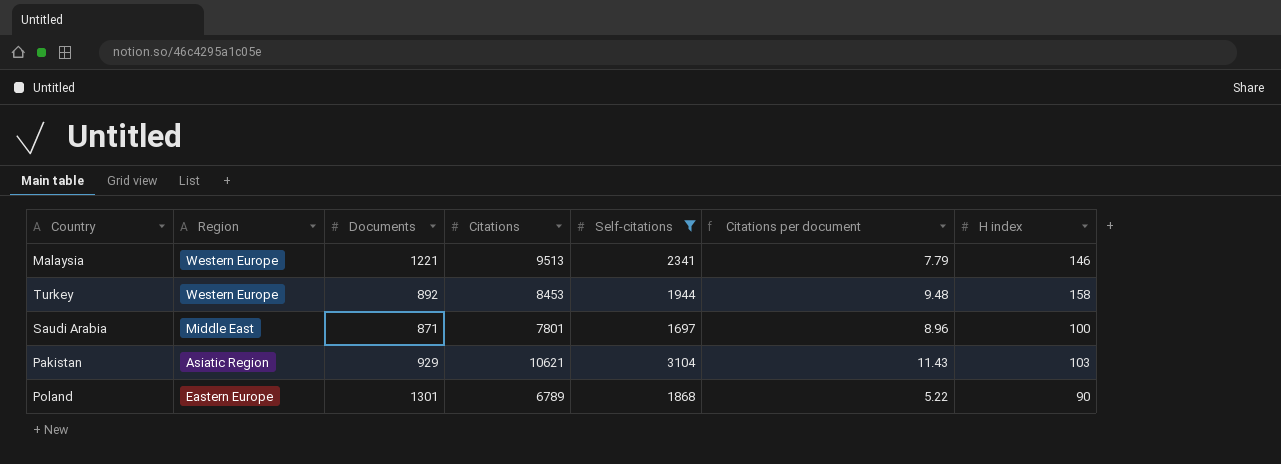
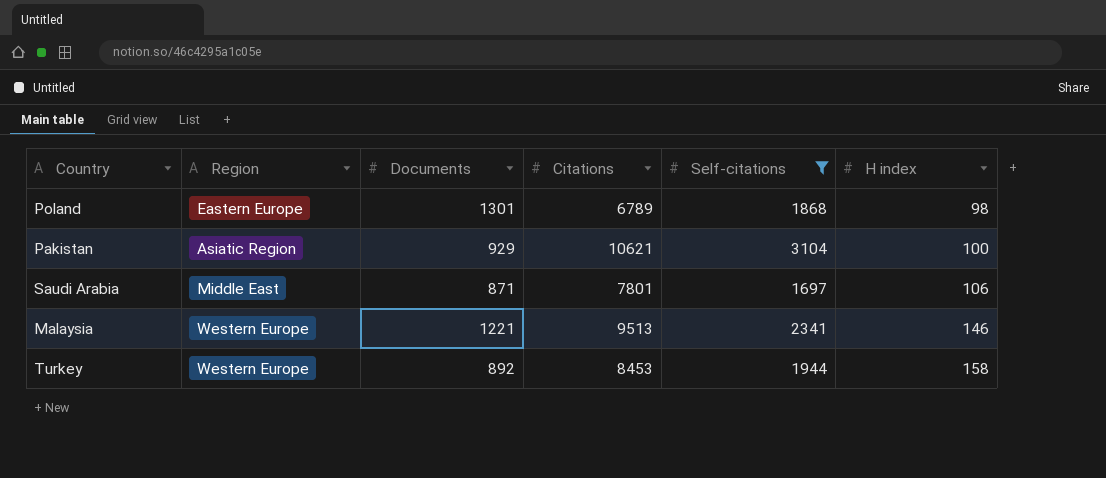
row order: none -> H index ascending
column Citations per document | formula: [Citations] / [Documents] -> none
Poland | H index: 90 -> 98
Pakistan | H index: 103 -> 100
Saudi Arabia | H index: 100 -> 106

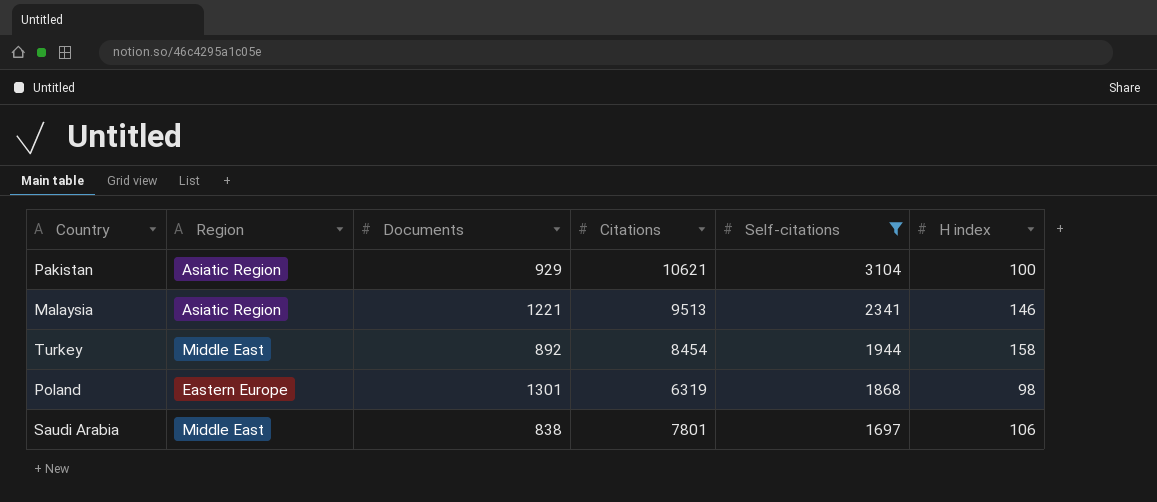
row order: H index ascending -> Self-citations descending
Malaysia | Region: Western Europe -> Asiatic Region
Turkey | Region: Western Europe -> Middle East
Turkey | Citations: 8453 -> 8454
Poland | Citations: 6789 -> 6319
Saudi Arabia | Documents: 871 -> 838

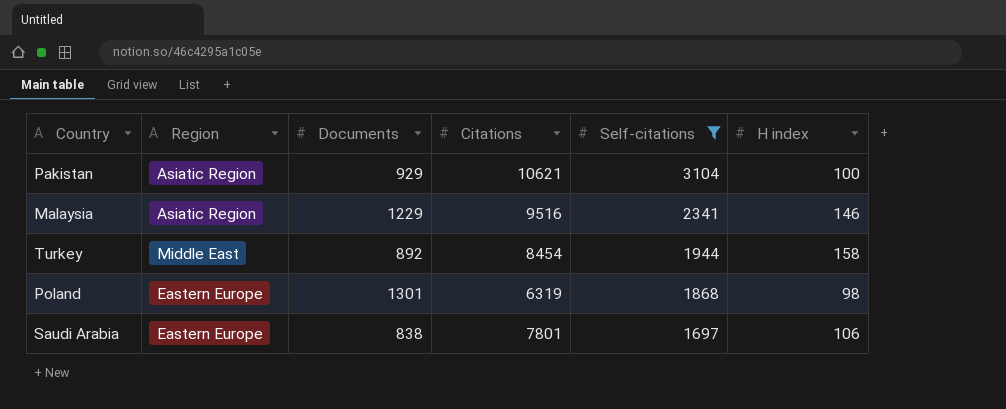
Malaysia | Documents: 1221 -> 1229
Malaysia | Citations: 9513 -> 9516
Saudi Arabia | Region: Middle East -> Eastern Europe

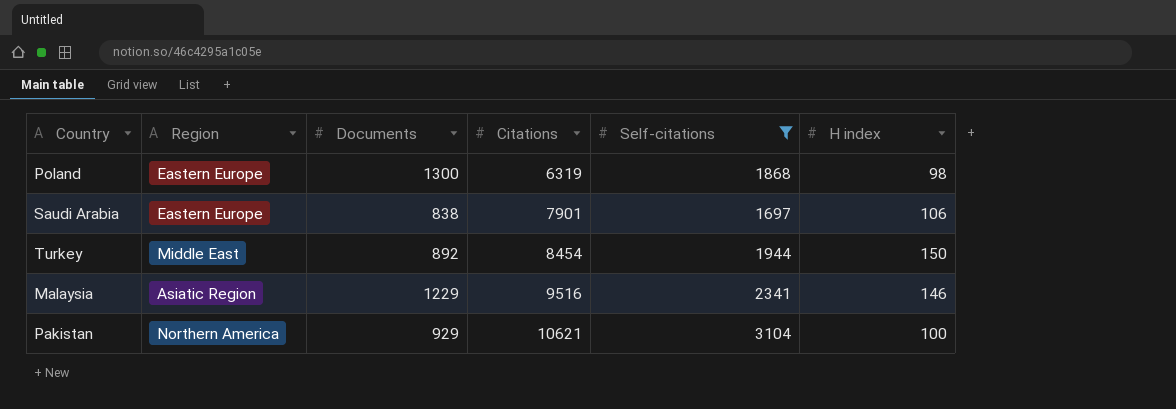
row order: Self-citations descending -> Citations ascending
Poland | Documents: 1301 -> 1300
Saudi Arabia | Citations: 7801 -> 7901
Turkey | H index: 158 -> 150
Pakistan | Region: Asiatic Region -> Northern America

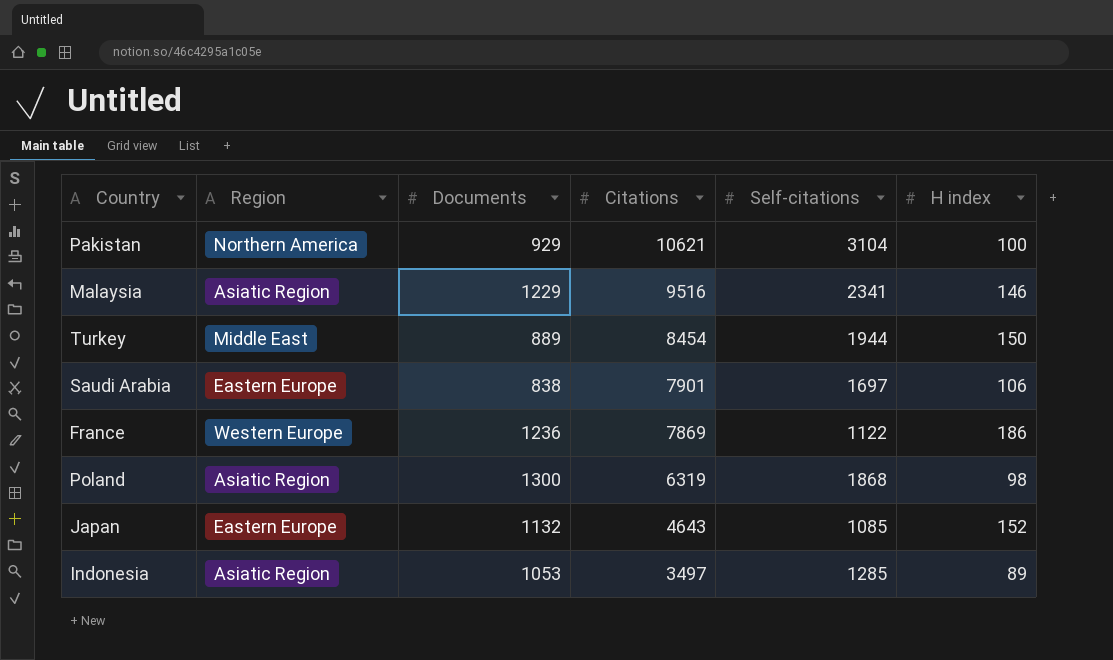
filter: Self-citations >= 1697 -> none
row order: Citations ascending -> Citations descending
Turkey | Documents: 892 -> 889
Poland | Region: Eastern Europe -> Asiatic Region

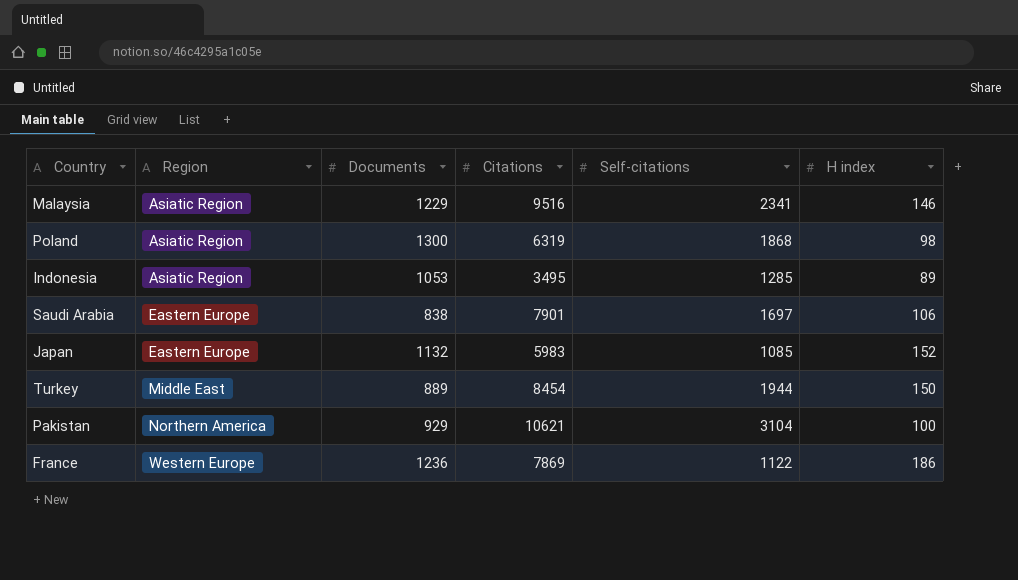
row order: Citations descending -> Region ascending
Indonesia | Citations: 3497 -> 3495
Japan | Citations: 4643 -> 5983

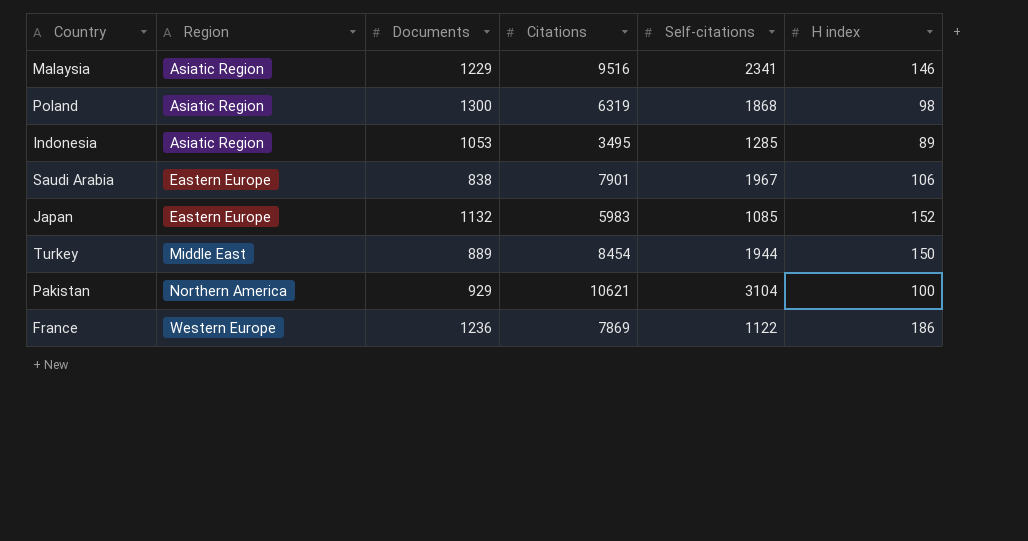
Saudi Arabia | Self-citations: 1697 -> 1967

